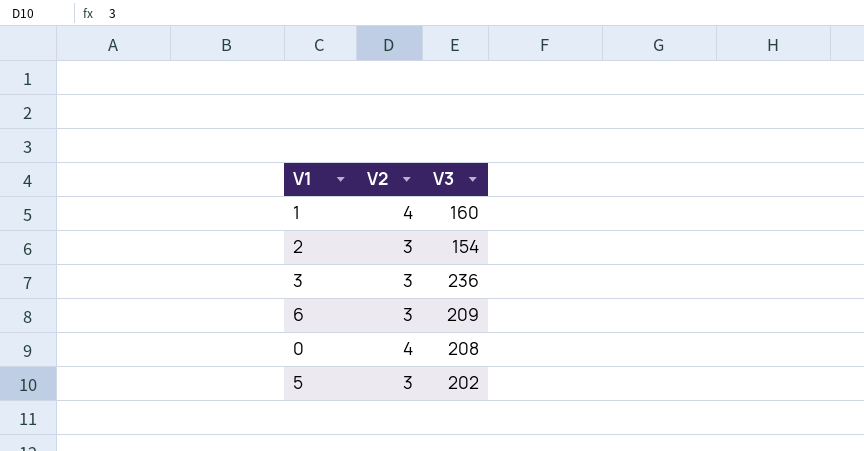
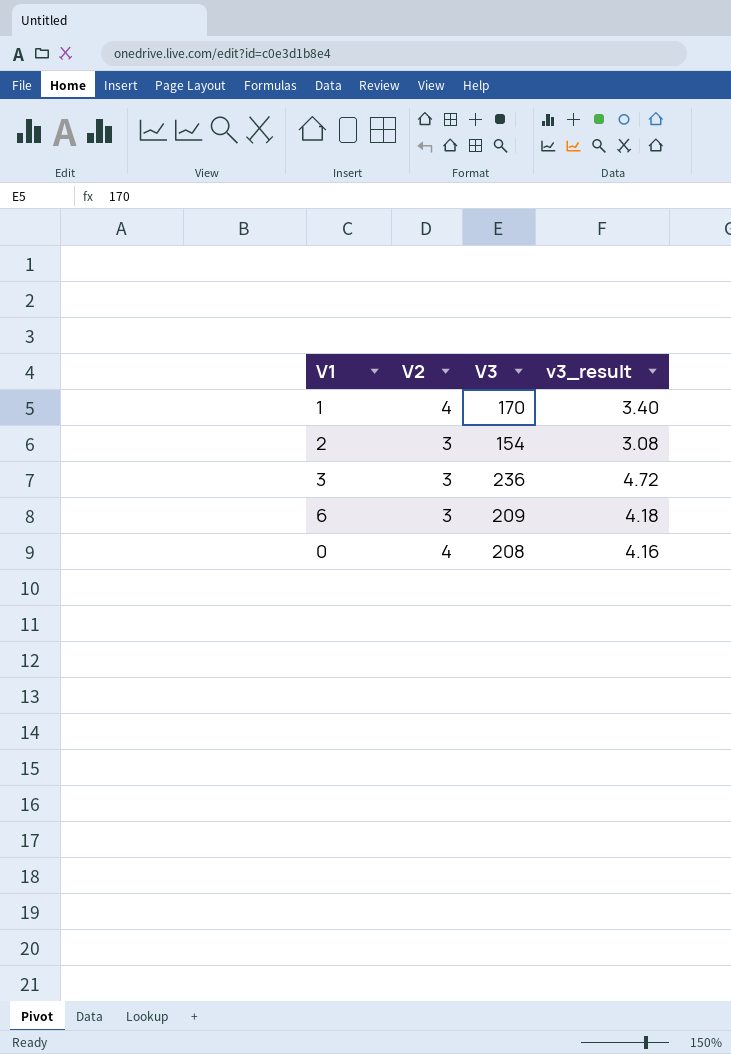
column v3_result | formula: none -> [V3] * 0.02
row 5: 3 | 202 -> none
1 | V3: 160 -> 170

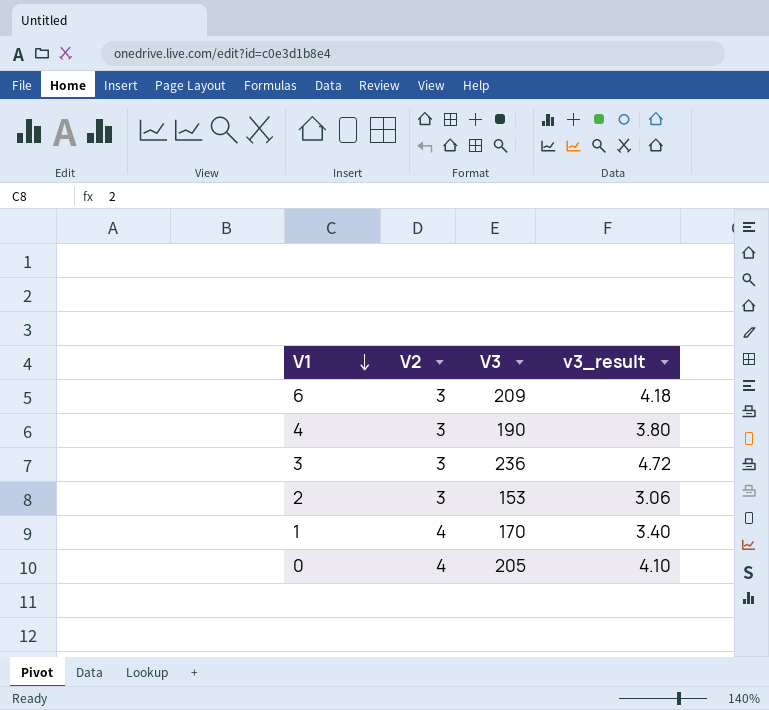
row order: none -> V1 descending
row 4: none -> 3 | 190 | 3.80
2 | V3: 154 -> 153
2 | v3_result: 3.08 -> 3.06
0 | V3: 208 -> 205
0 | v3_result: 4.16 -> 4.10

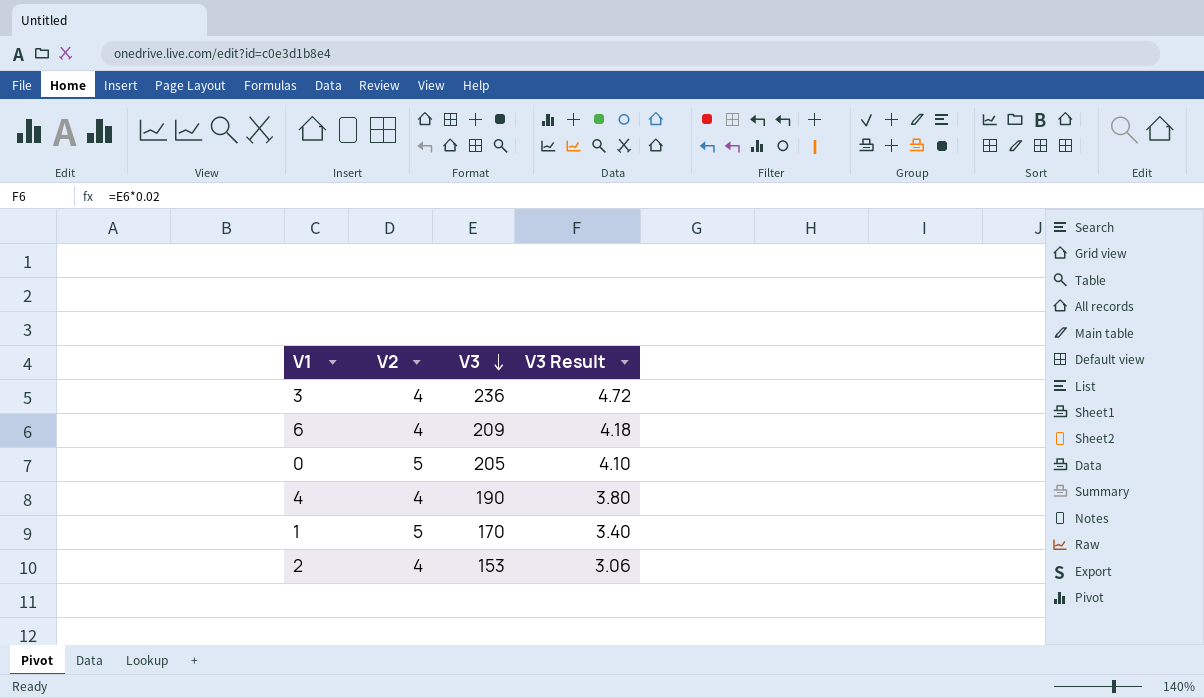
row order: V1 descending -> V3 descending
column name: v3_result -> V3 Result
3 | V2: 3 -> 4
6 | V2: 3 -> 4
0 | V2: 4 -> 5
4 | V2: 3 -> 4
1 | V2: 4 -> 5
2 | V2: 3 -> 4

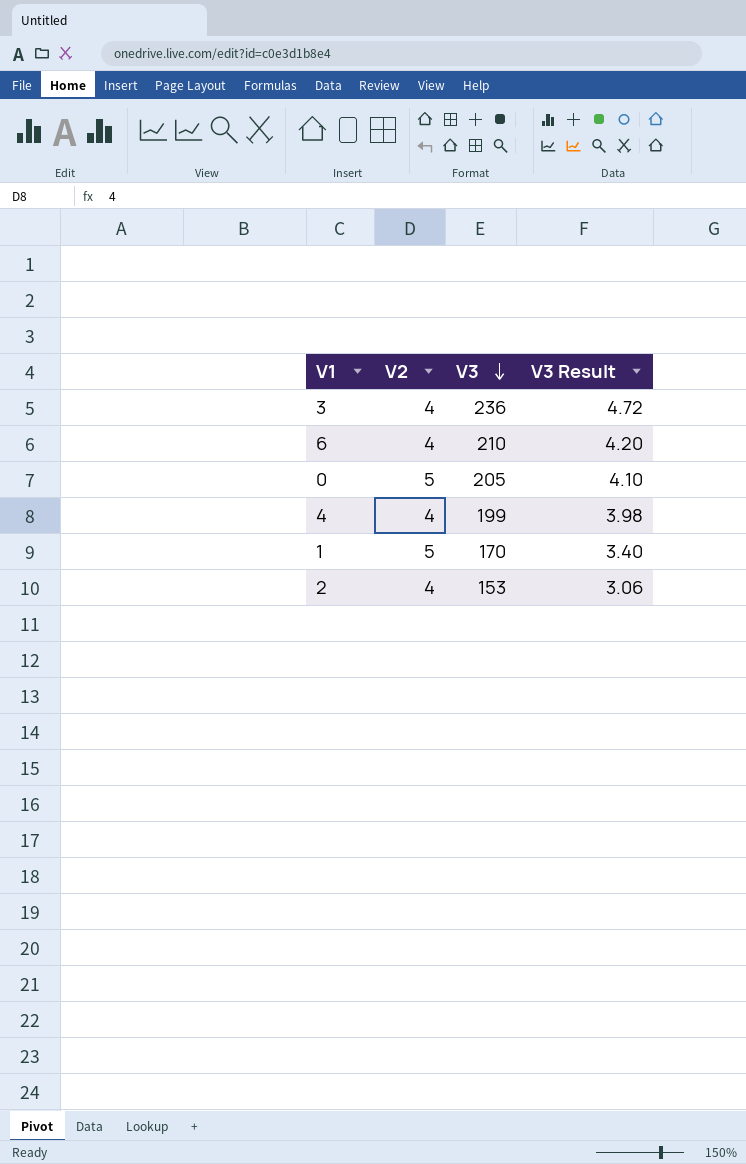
6 | V3: 209 -> 210
6 | V3 Result: 4.18 -> 4.20
4 | V3: 190 -> 199
4 | V3 Result: 3.80 -> 3.98

